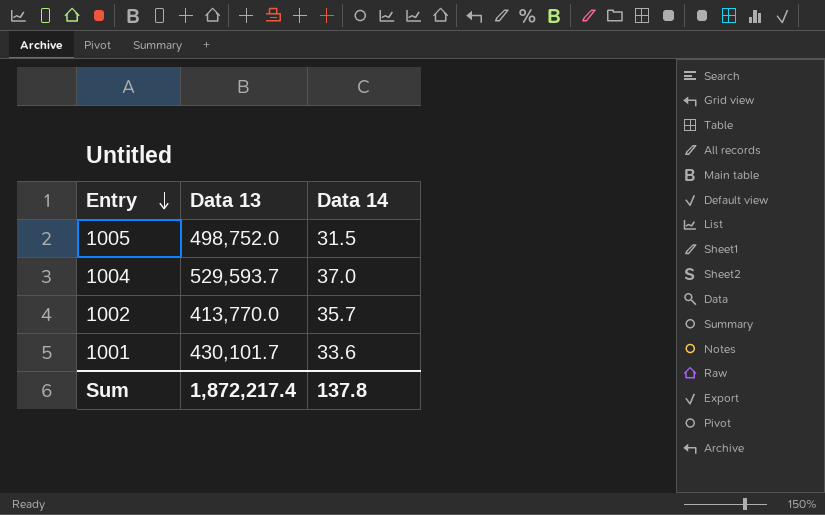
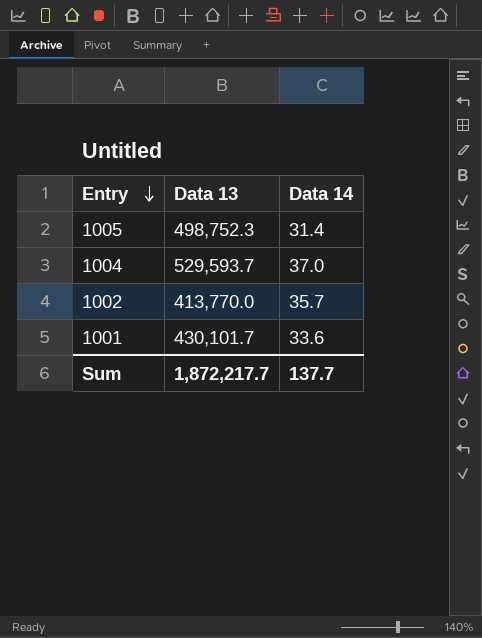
1005 | Data 13: 498,752.0 -> 498,752.3
1005 | Data 14: 31.5 -> 31.4
Sum | Data 13: 1,872,217.4 -> 1,872,217.7
Sum | Data 14: 137.8 -> 137.7

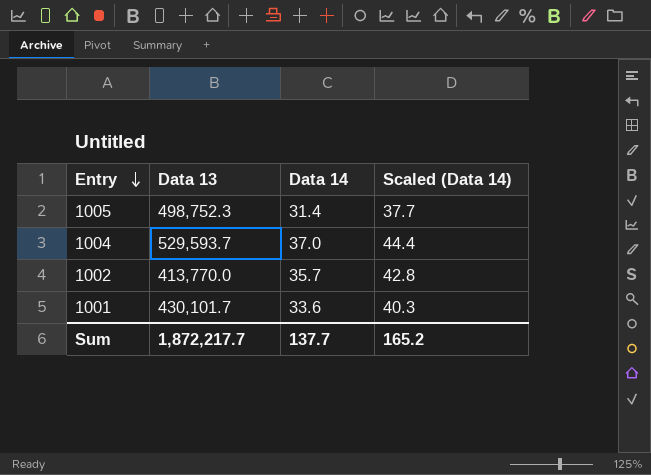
column Scaled (Data 14) | formula: none -> [Data 14] * 1.2

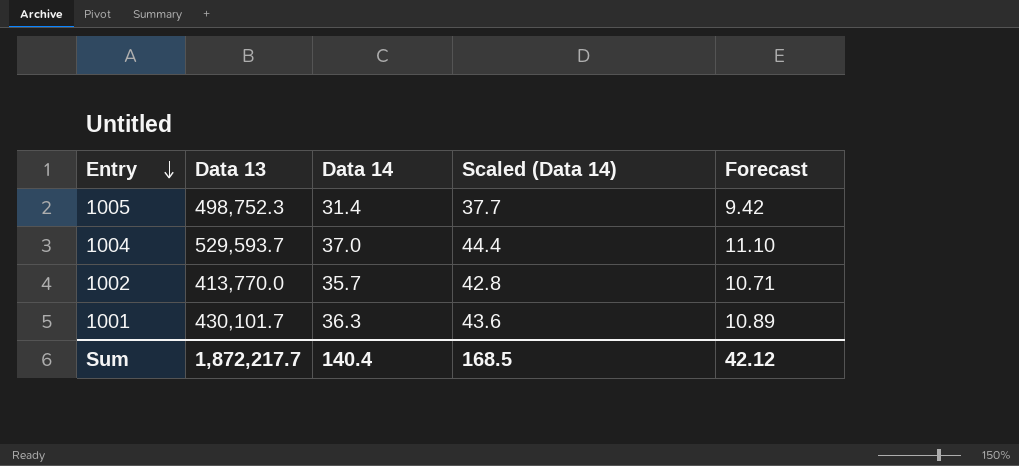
column Forecast | formula: none -> [Data 14] * 0.3
1001 | Data 14: 33.6 -> 36.3
1001 | Scaled (Data 14): 40.3 -> 43.6
Sum | Data 14: 137.7 -> 140.4
Sum | Scaled (Data 14): 165.2 -> 168.5

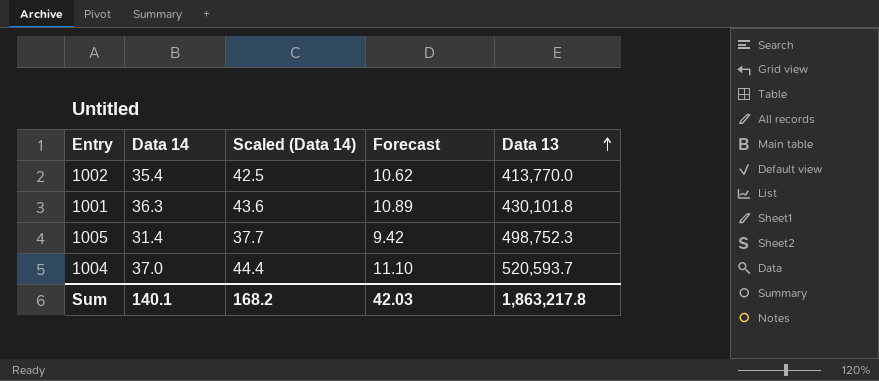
row order: Entry descending -> Data 13 ascending
column Data 13 | position: 2 -> 5
1002 | Data 14: 35.7 -> 35.4
1002 | Scaled (Data 14): 42.8 -> 42.5
1002 | Forecast: 10.71 -> 10.62
1001 | Data 13: 430,101.7 -> 430,101.8
1004 | Data 13: 529,593.7 -> 520,593.7
Sum | Data 14: 140.4 -> 140.1
Sum | Scaled (Data 14): 168.5 -> 168.2
Sum | Forecast: 42.12 -> 42.03
Sum | Data 13: 1,872,217.7 -> 1,863,217.8

